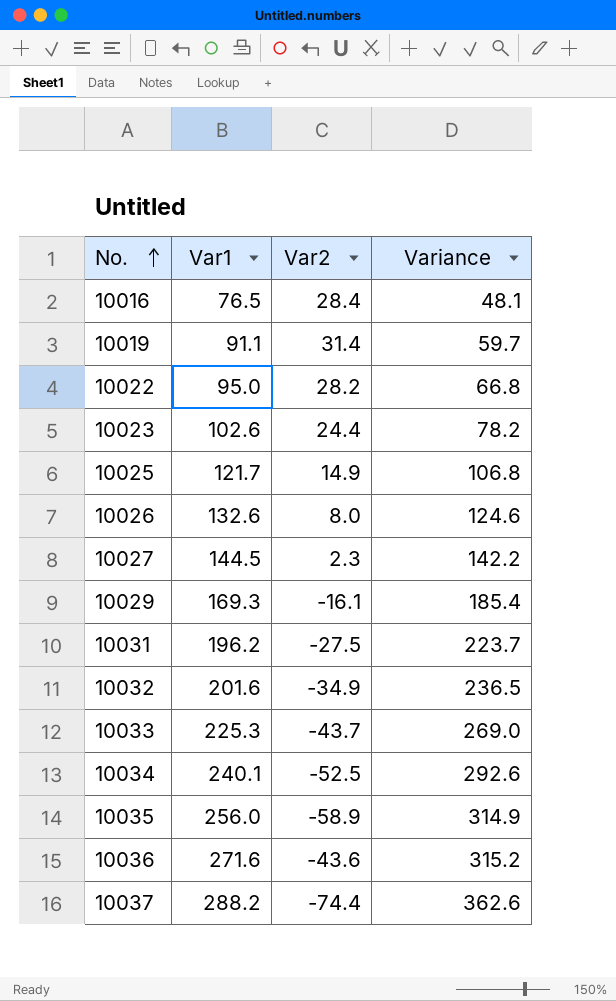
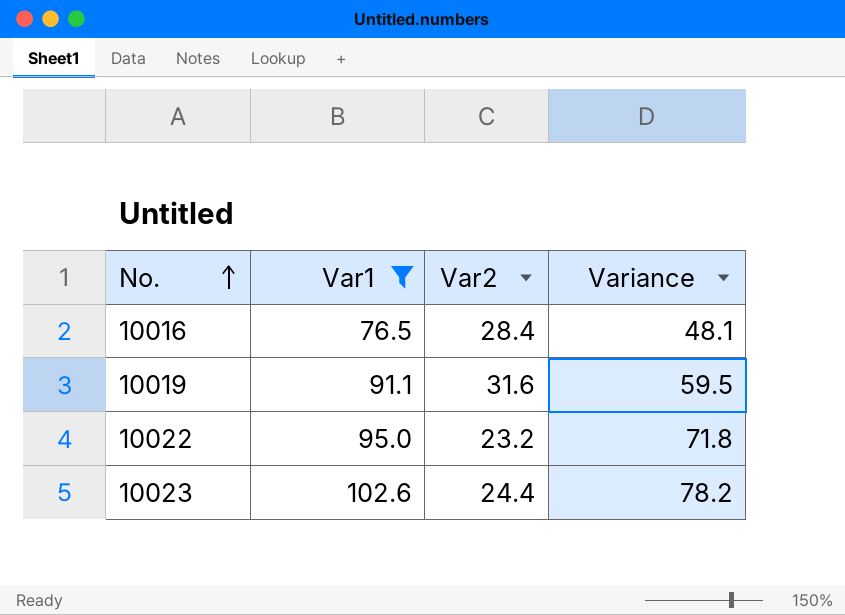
filter: none -> Var1 <= 102.6
10019 | Var2: 31.4 -> 31.6
10019 | Variance: 59.7 -> 59.5
10022 | Var2: 28.2 -> 23.2
10022 | Variance: 66.8 -> 71.8

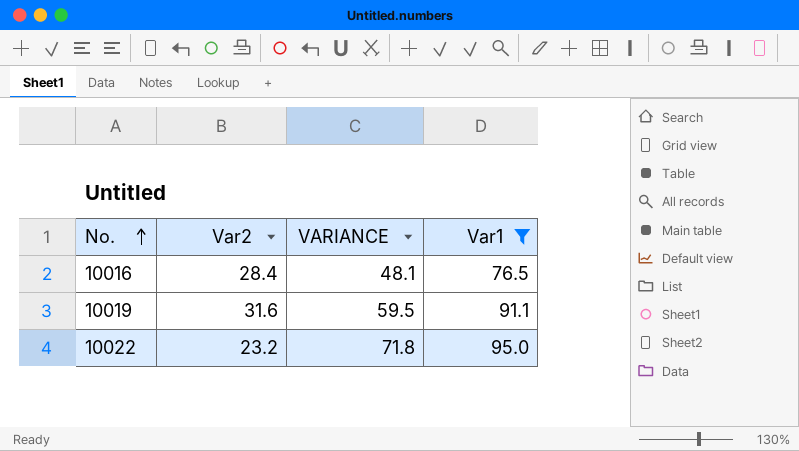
column name: Variance -> VARIANCE
column Var1 | position: 2 -> 4
row 10023: 102.6 | 24.4 | 78.2 -> none

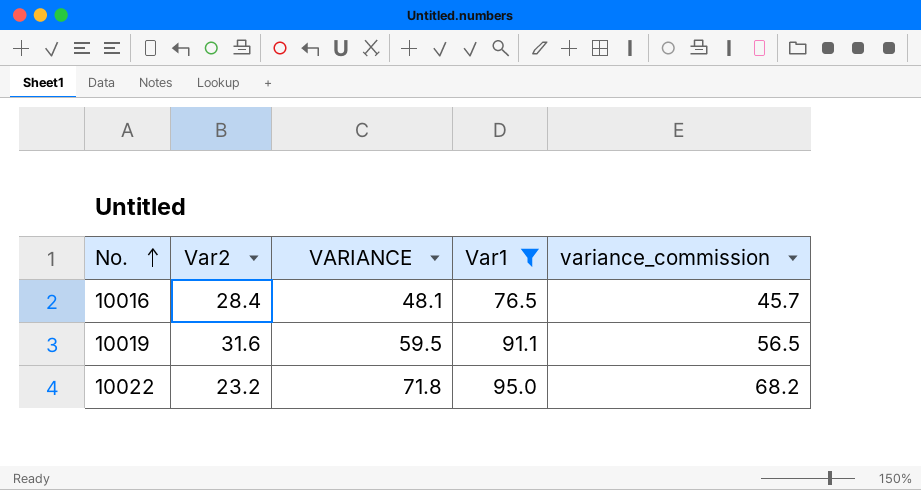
column variance_commission | formula: none -> [VARIANCE] * 0.95

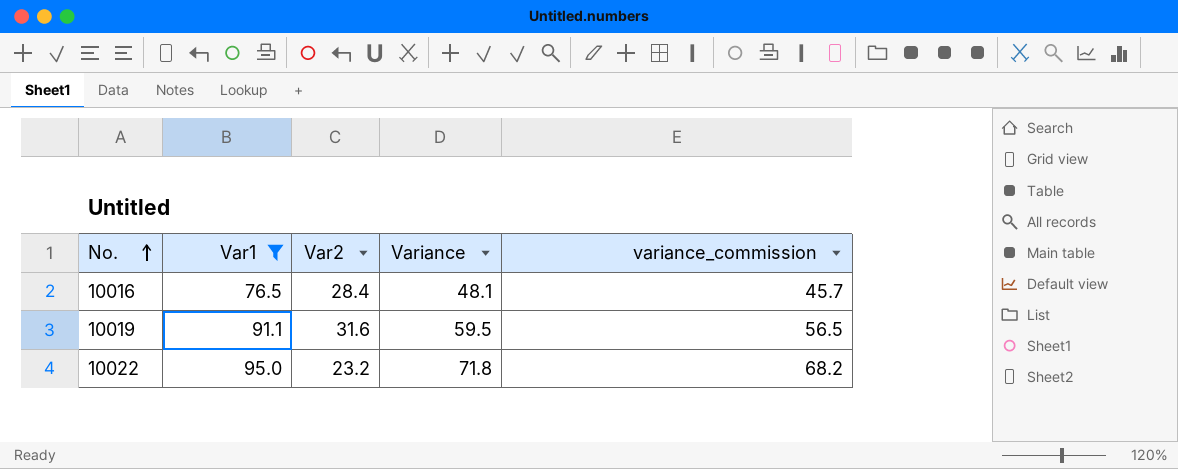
column Var1 | position: 4 -> 2
column name: VARIANCE -> Variance

